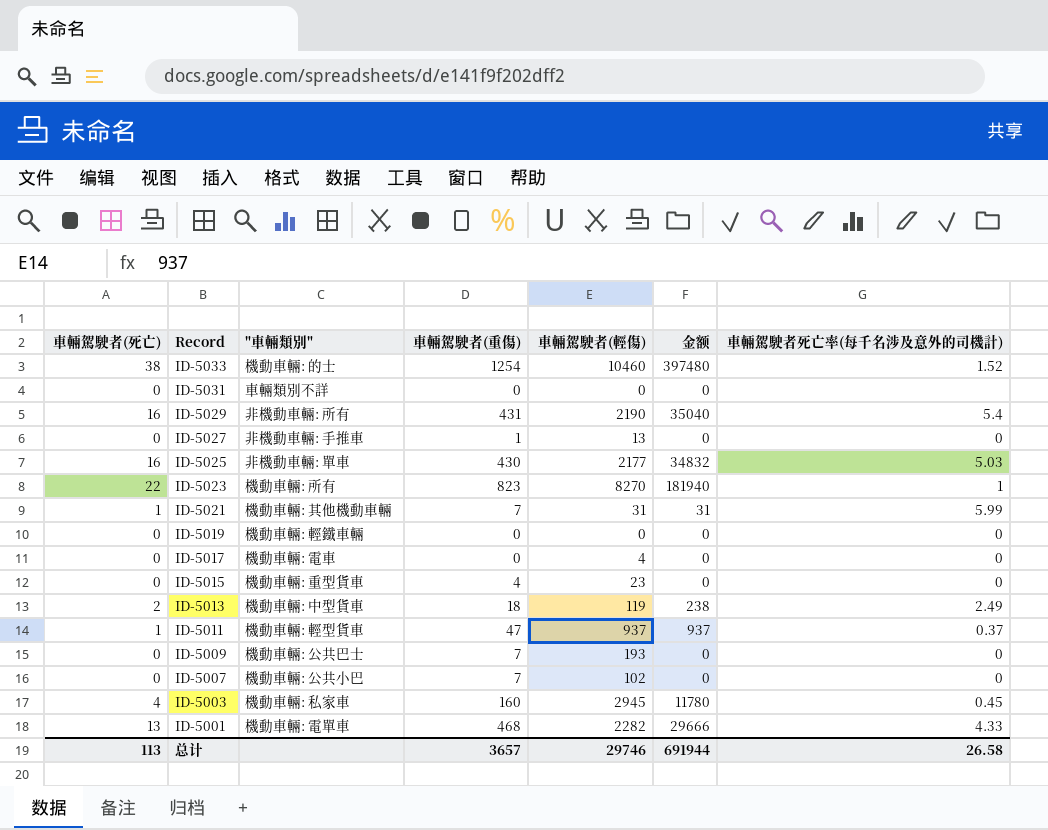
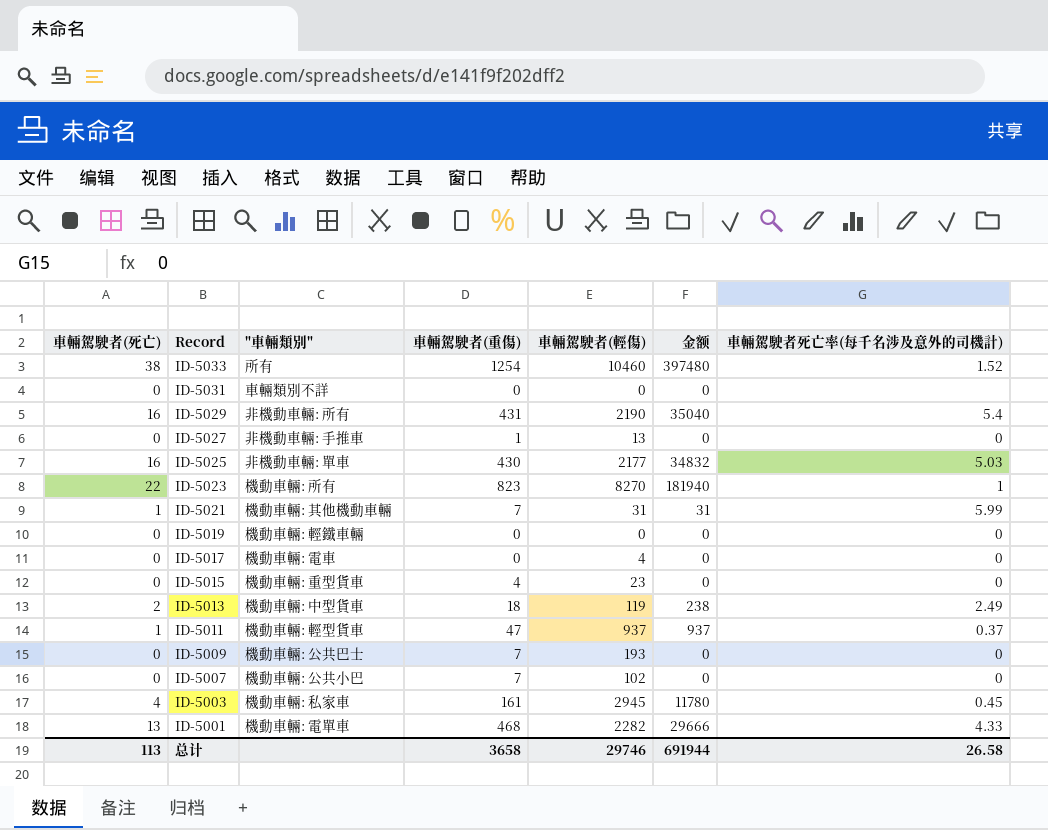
ID-5033 | "車輛類別": 機動車輛: 的士 -> 所有
ID-5003 | 車輛駕駛者(重傷): 160 -> 161
总计 | 車輛駕駛者(重傷): 3657 -> 3658

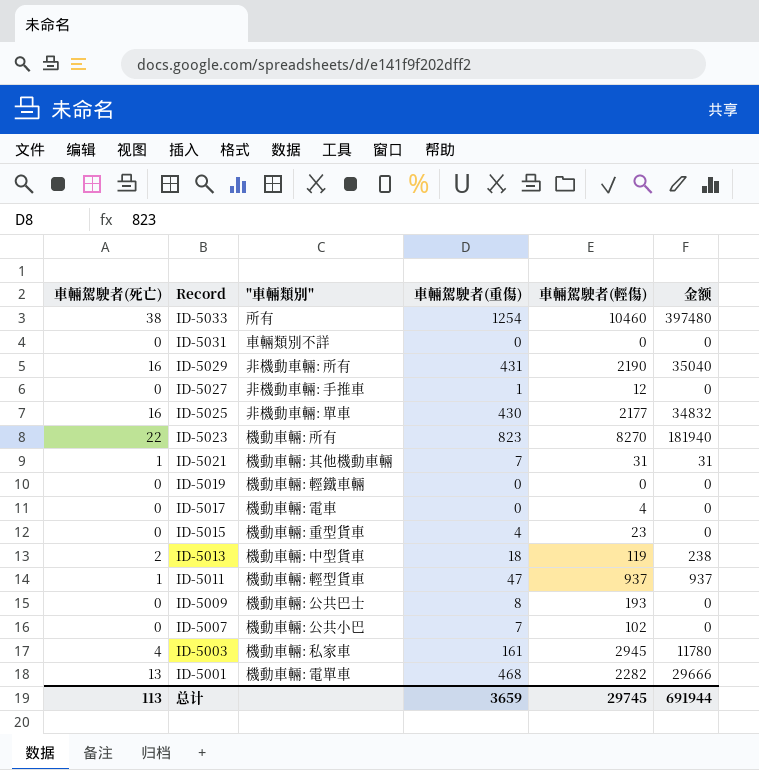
column 車輛駕駛者死亡率(每千名涉及意外的司機計) | position: 7 -> none
ID-5027 | 車輛駕駛者(輕傷): 13 -> 12
ID-5009 | 車輛駕駛者(重傷): 7 -> 8
总计 | 車輛駕駛者(重傷): 3658 -> 3659
总计 | 車輛駕駛者(輕傷): 29746 -> 29745

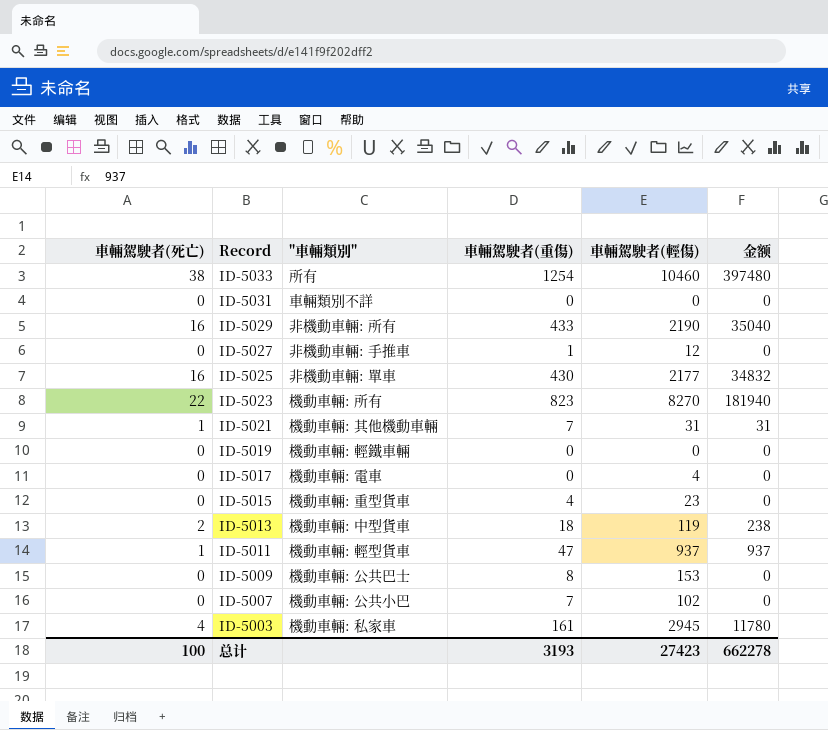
row ID-5001: 13 | 機動車輛: 電單車 | 468 | 2282 | 29666 -> none
ID-5029 | 車輛駕駛者(重傷): 431 -> 433
ID-5009 | 車輛駕駛者(輕傷): 193 -> 153
总计 | 車輛駕駛者(死亡): 113 -> 100
总计 | 車輛駕駛者(重傷): 3659 -> 3193
总计 | 車輛駕駛者(輕傷): 29745 -> 27423
总计 | 金额: 691944 -> 662278

